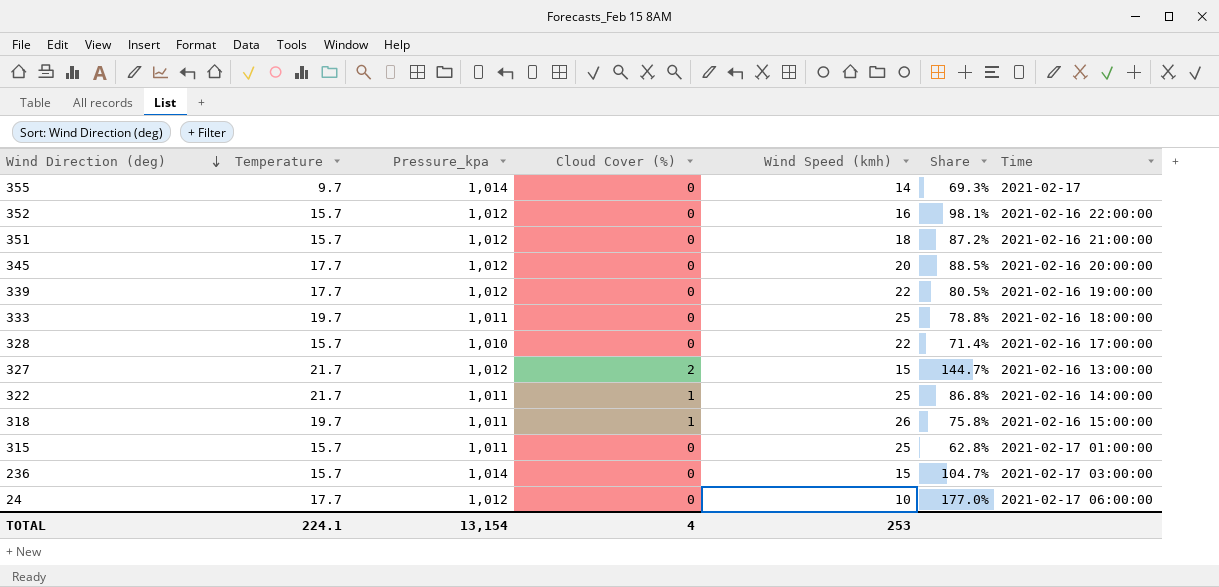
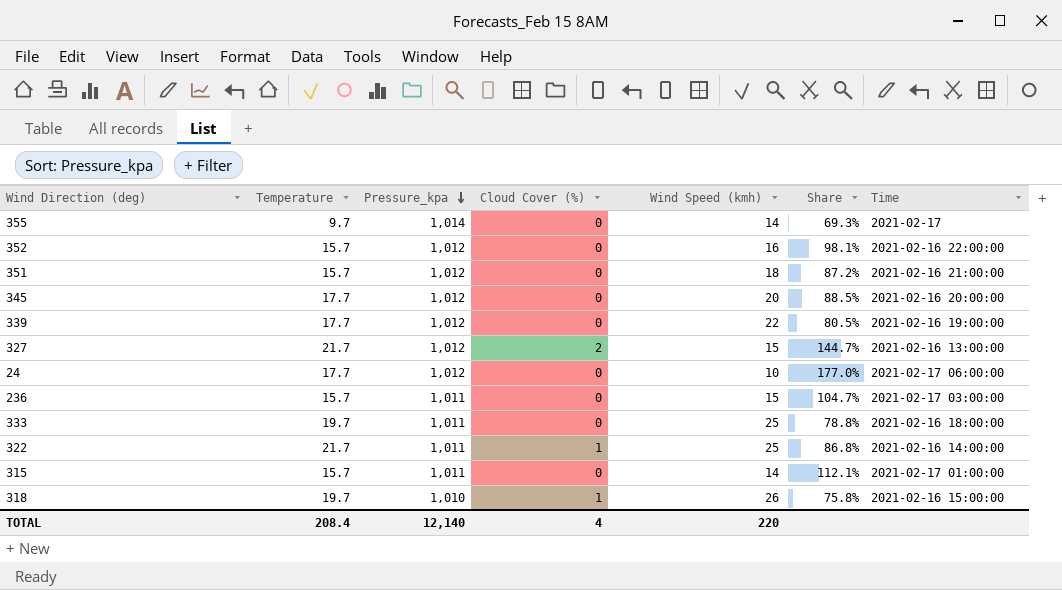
row order: Wind Direction (deg) descending -> Pressure_kpa descending
row 328: 15.7 | 1,010 | 0 | 22 | 71.4% | 2021-02-16 17:00:00 -> none
236 | Pressure_kpa: 1,014 -> 1,011
315 | Wind Speed (kmh): 25 -> 14
315 | Share: 62.8% -> 112.1%
318 | Pressure_kpa: 1,011 -> 1,010
TOTAL | Temperature: 224.1 -> 208.4
TOTAL | Pressure_kpa: 13,154 -> 12,140
TOTAL | Wind Speed (kmh): 253 -> 220

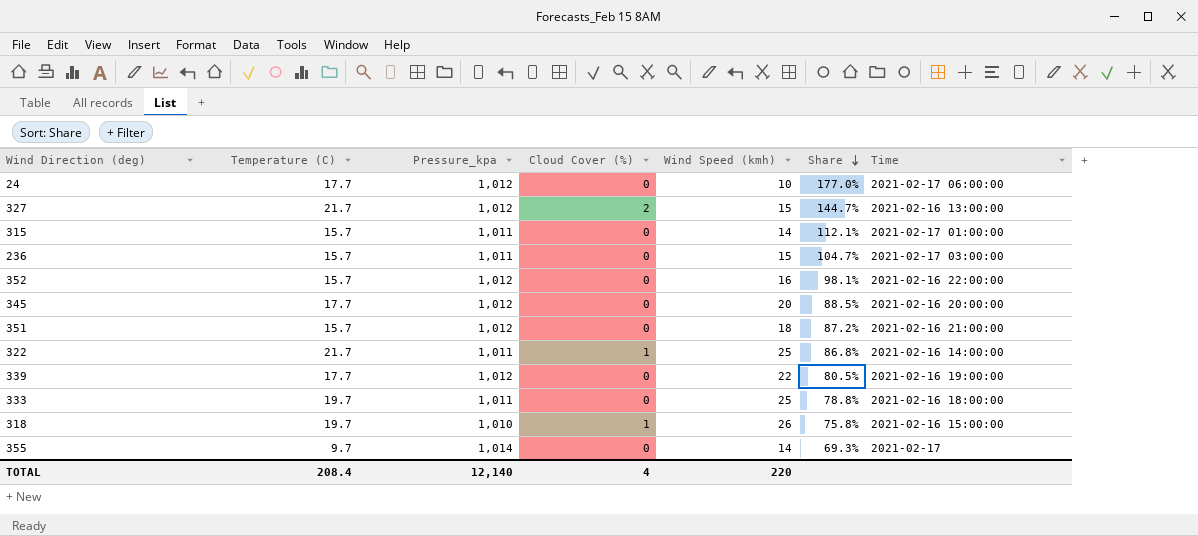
row order: Pressure_kpa descending -> Share descending
column name: Temperature -> Temperature (C)

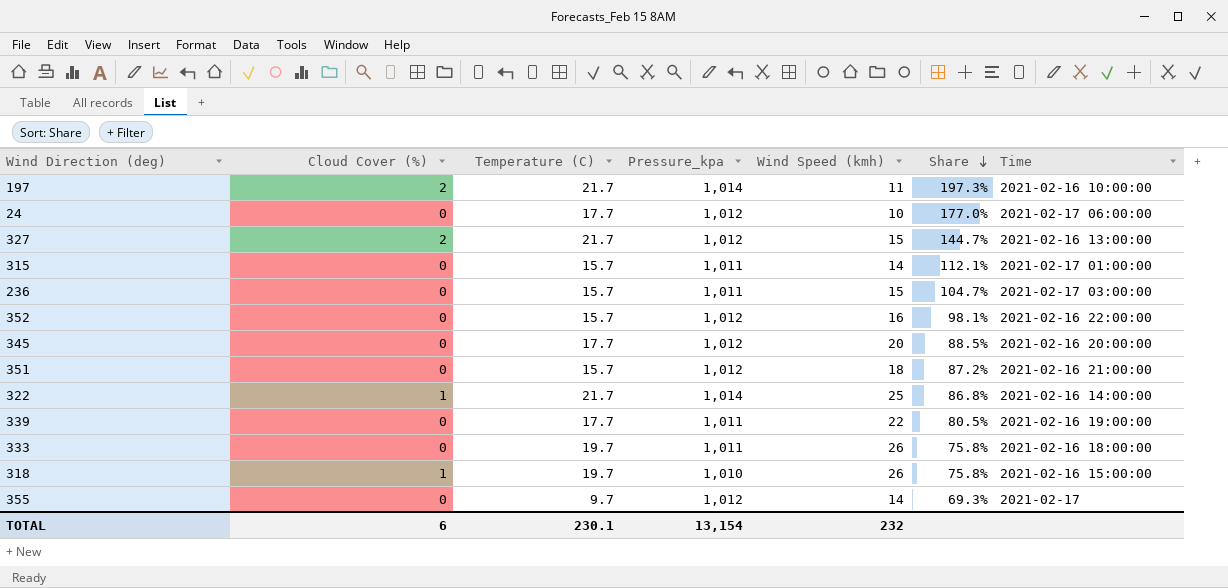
column Cloud Cover (%) | position: 4 -> 2
row 197: none -> 2 | 21.7 | 1,014 | 11 | 197.3% | 2021-02-16 10:00:00
322 | Pressure_kpa: 1,011 -> 1,014
339 | Pressure_kpa: 1,012 -> 1,011
333 | Wind Speed (kmh): 25 -> 26
333 | Share: 78.8% -> 75.8%
355 | Pressure_kpa: 1,014 -> 1,012
TOTAL | Cloud Cover (%): 4 -> 6
TOTAL | Temperature (C): 208.4 -> 230.1
TOTAL | Pressure_kpa: 12,140 -> 13,154
TOTAL | Wind Speed (kmh): 220 -> 232

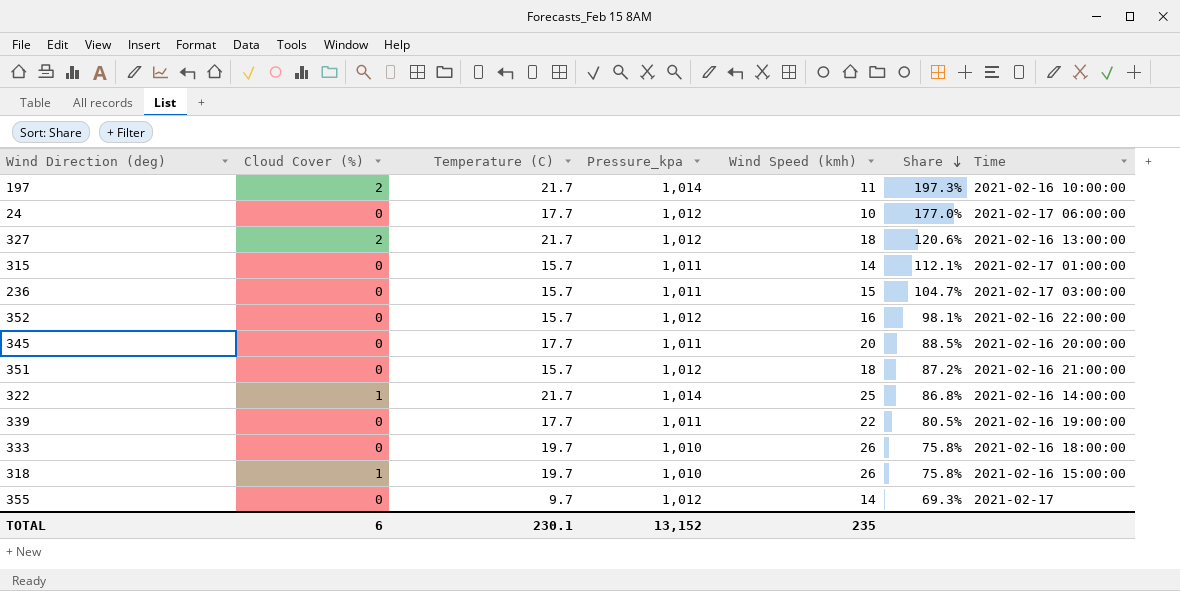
327 | Wind Speed (kmh): 15 -> 18
327 | Share: 144.7% -> 120.6%
345 | Pressure_kpa: 1,012 -> 1,011
333 | Pressure_kpa: 1,011 -> 1,010
TOTAL | Pressure_kpa: 13,154 -> 13,152
TOTAL | Wind Speed (kmh): 232 -> 235

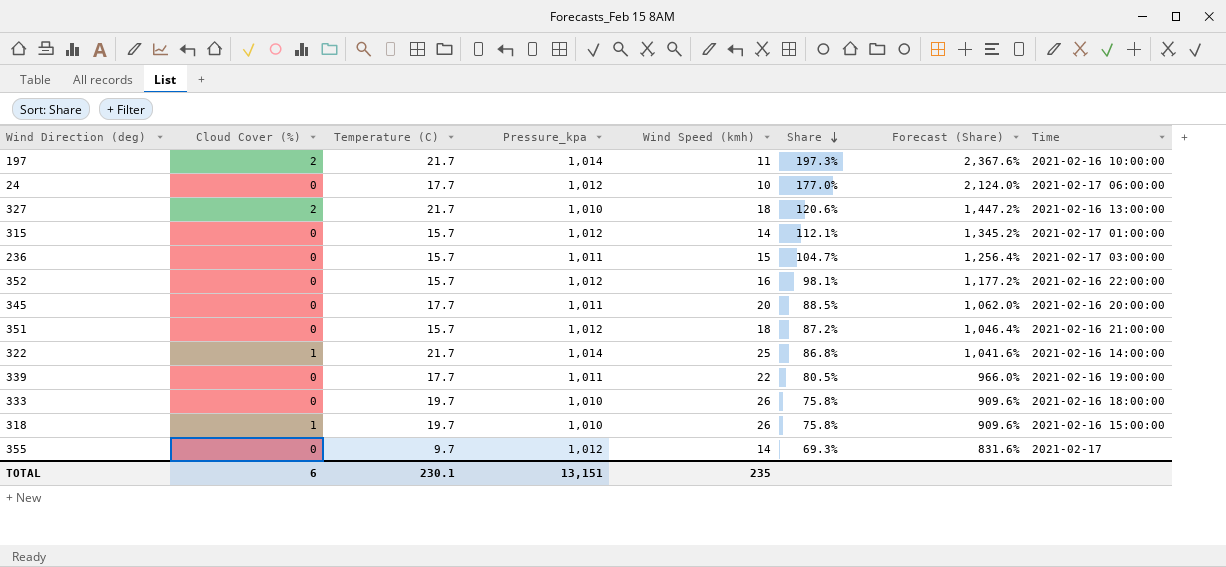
column Forecast (Share) | formula: none -> [Share] * 12
327 | Pressure_kpa: 1,012 -> 1,010
315 | Pressure_kpa: 1,011 -> 1,012
TOTAL | Pressure_kpa: 13,152 -> 13,151

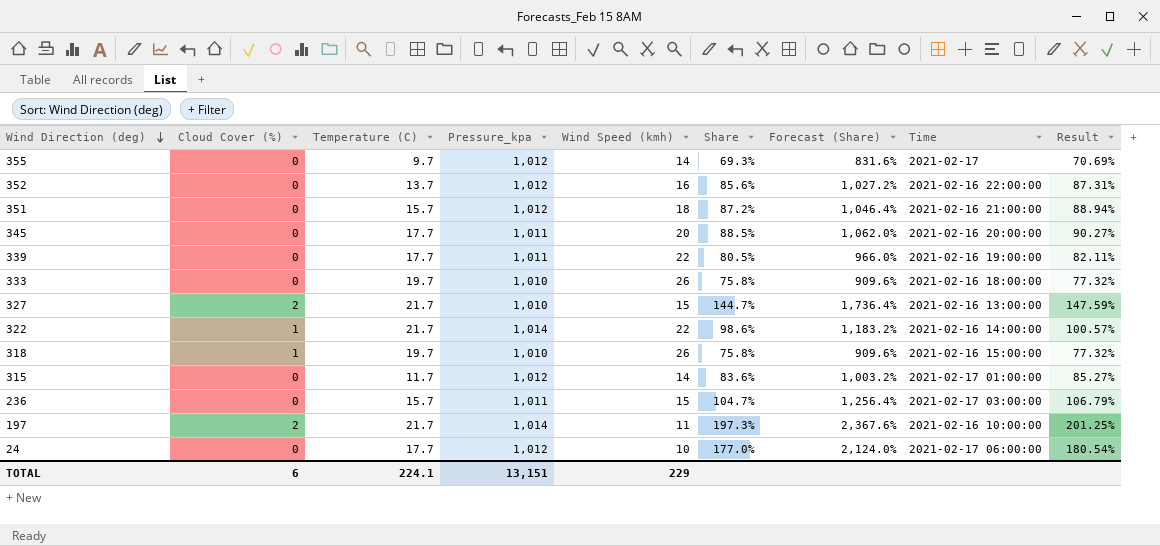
row order: Share descending -> Wind Direction (deg) descending
column Result | formula: none -> [Share] * 1.02
352 | Temperature (C): 15.7 -> 13.7
352 | Share: 98.1% -> 85.6%
352 | Forecast (Share): 1,177.2% -> 1,027.2%
327 | Wind Speed (kmh): 18 -> 15
327 | Share: 120.6% -> 144.7%
327 | Forecast (Share): 1,447.2% -> 1,736.4%
322 | Wind Speed (kmh): 25 -> 22
322 | Share: 86.8% -> 98.6%
322 | Forecast (Share): 1,041.6% -> 1,183.2%
315 | Temperature (C): 15.7 -> 11.7
315 | Share: 112.1% -> 83.6%
315 | Forecast (Share): 1,345.2% -> 1,003.2%
TOTAL | Temperature (C): 230.1 -> 224.1
TOTAL | Wind Speed (kmh): 235 -> 229

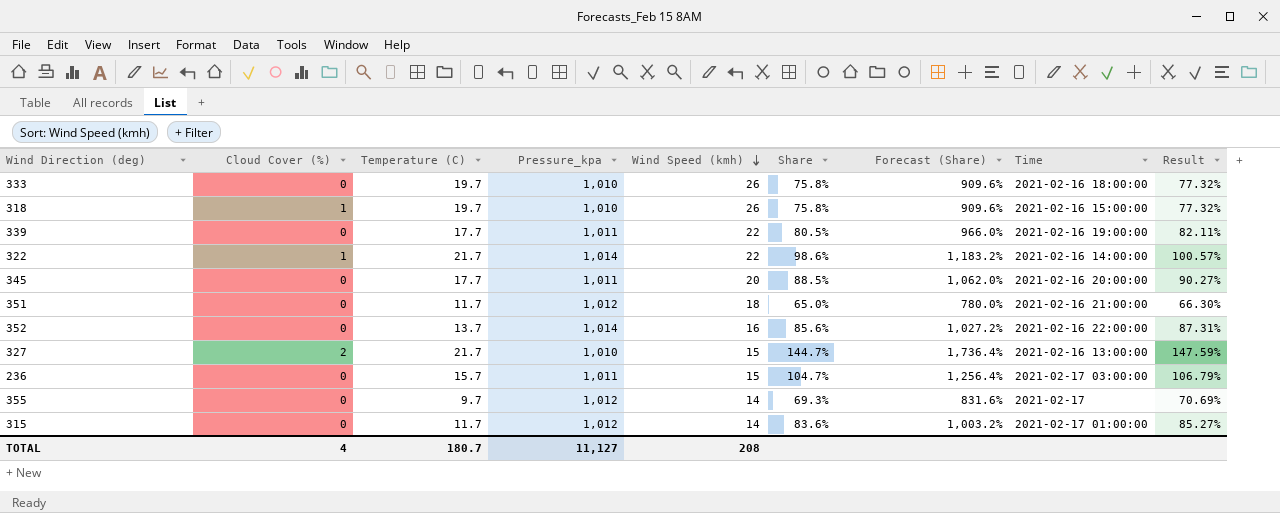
row order: Wind Direction (deg) descending -> Wind Speed (kmh) descending
row 197: 2 | 21.7 | 1,014 | 11 | 197.3% | 2,367.6% | 2021-02-16 10:00:00 | 201.25% -> none
row 24: 0 | 17.7 | 1,012 | 10 | 177.0% | 2,124.0% | 2021-02-17 06:00:00 | 180.54% -> none
351 | Temperature (C): 15.7 -> 11.7
351 | Share: 87.2% -> 65.0%
351 | Forecast (Share): 1,046.4% -> 780.0%
351 | Result: 88.94% -> 66.30%
352 | Pressure_kpa: 1,012 -> 1,014
TOTAL | Cloud Cover (%): 6 -> 4
TOTAL | Temperature (C): 224.1 -> 180.7
TOTAL | Pressure_kpa: 13,151 -> 11,127
TOTAL | Wind Speed (kmh): 229 -> 208

